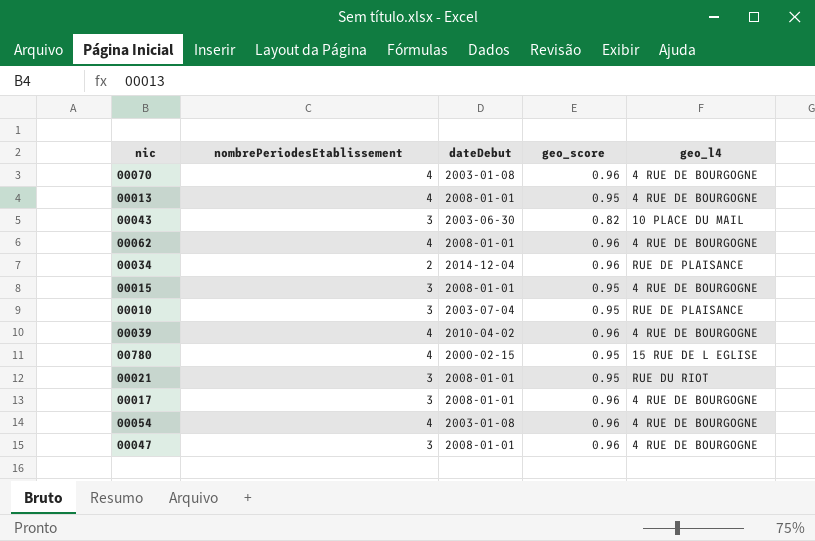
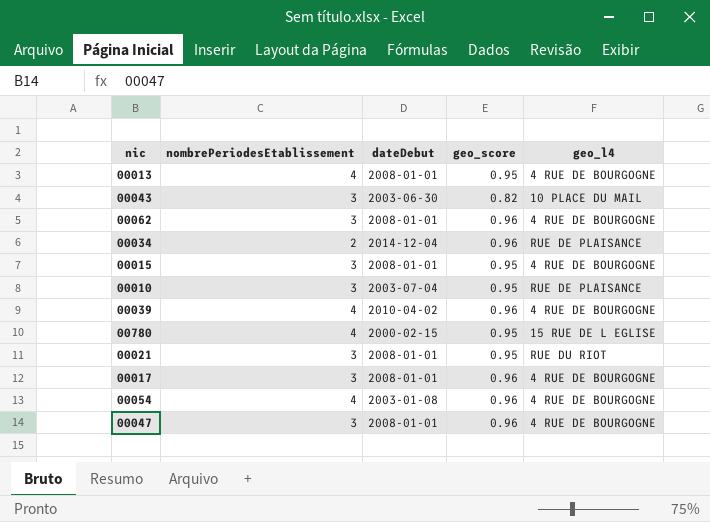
row 00070: 4 | 2003-01-08 | 0.96 | 4 RUE DE BOURGOGNE -> none
00062 | nombrePeriodesEtablissement: 4 -> 3

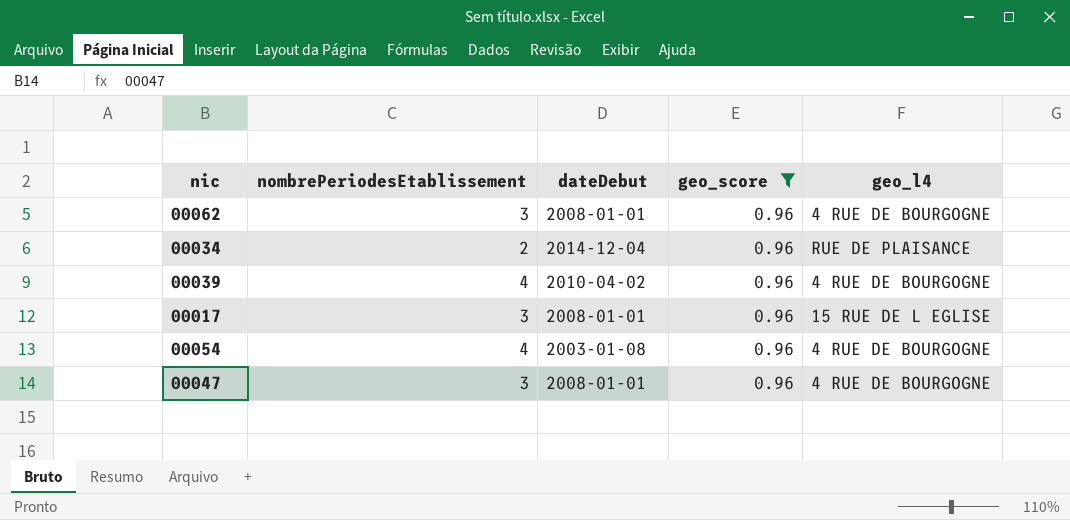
filter: none -> geo_score = 0.96
00017 | geo_l4: 4 RUE DE BOURGOGNE -> 15 RUE DE L EGLISE

